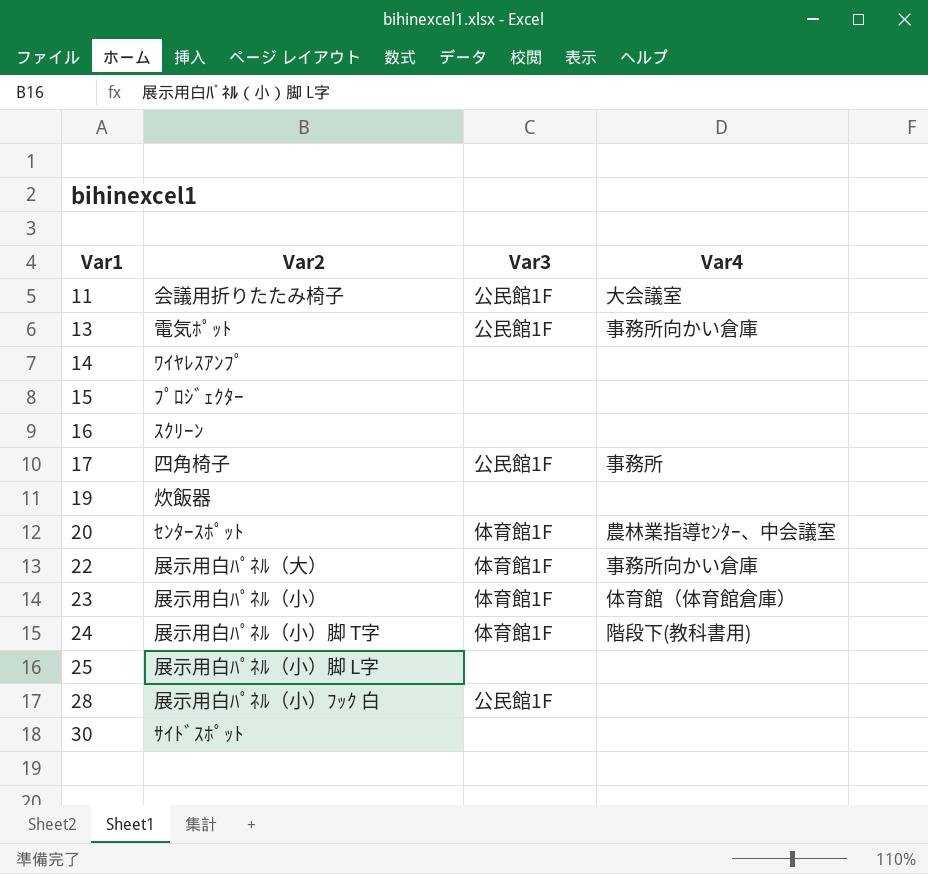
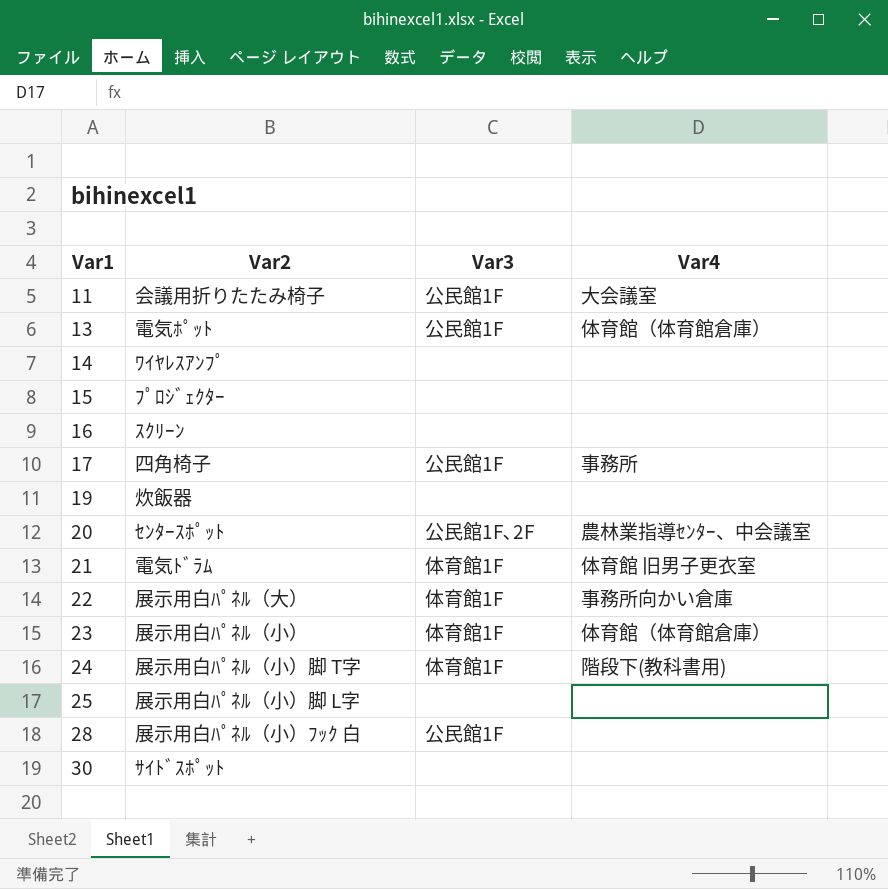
13 | Var4: 事務所向かい倉庫 -> 体育館（体育館倉庫）
20 | Var3: 体育館1F -> 公民館1F､2F
row 21: none -> 電気ﾄﾞﾗﾑ | 体育館1F | 体育館 旧男子更衣室

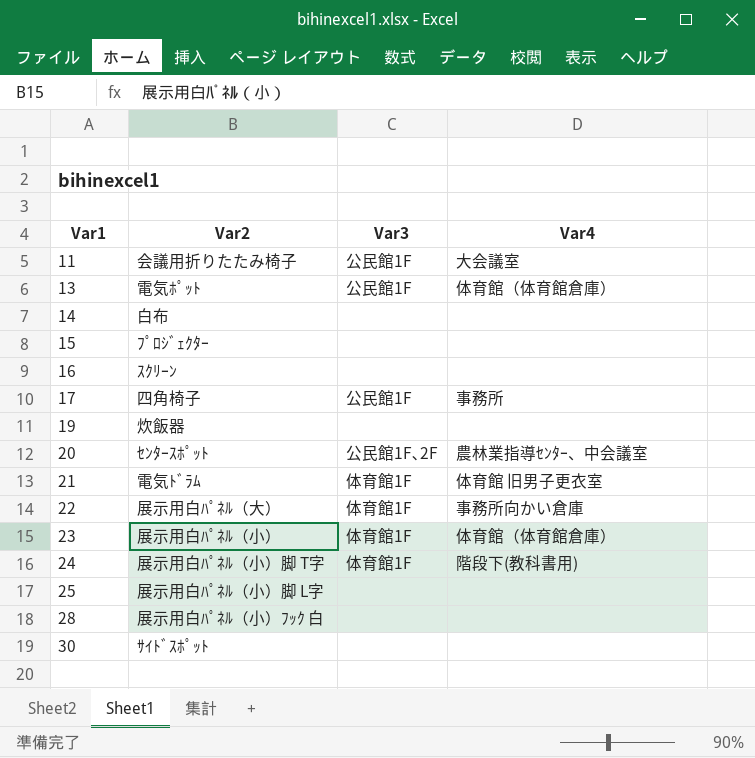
14 | Var2: ﾜｲﾔﾚｽｱﾝﾌﾟ -> 白布
28 | Var3: 公民館1F -> none

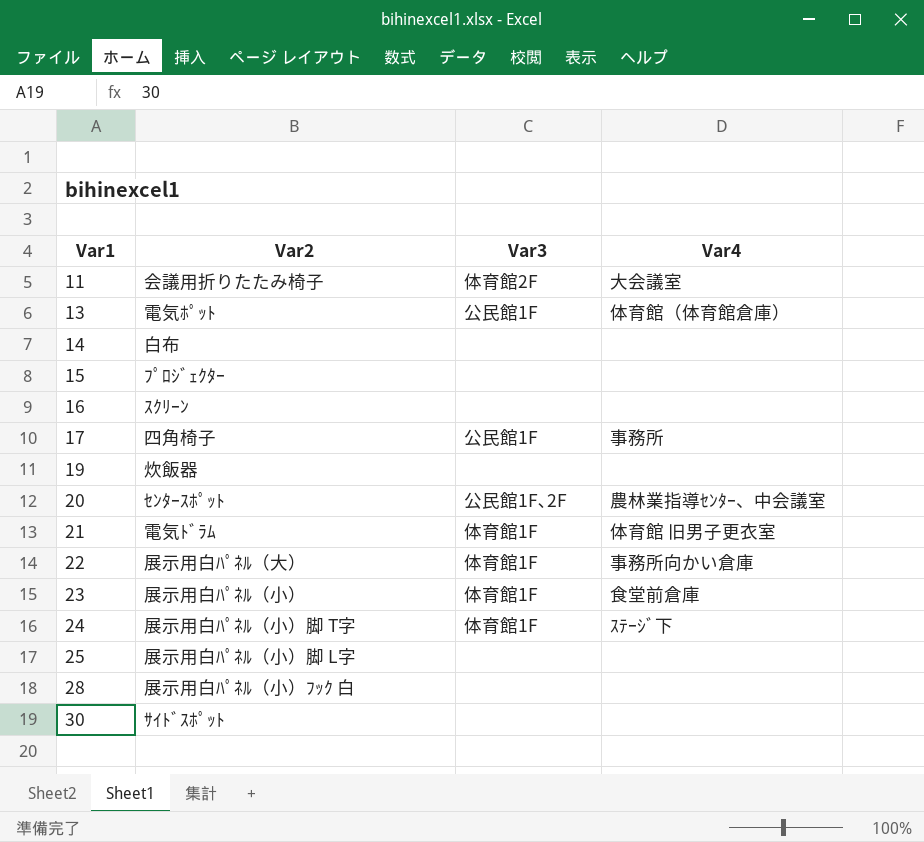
11 | Var3: 公民館1F -> 体育館2F
23 | Var4: 体育館（体育館倉庫） -> 食堂前倉庫
24 | Var4: 階段下(教科書用) -> ｽﾃｰｼﾞ下

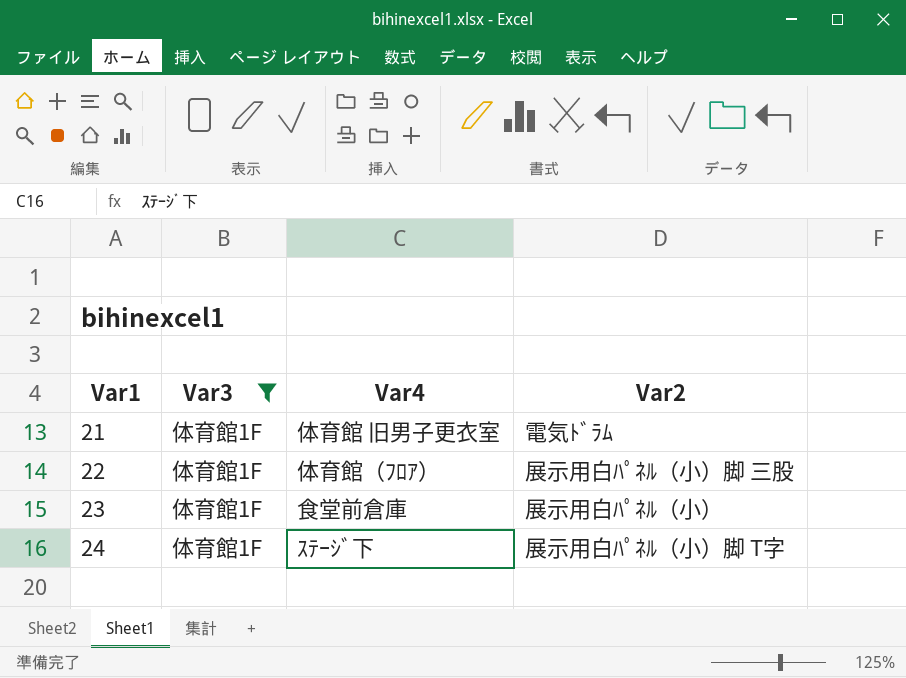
filter: none -> Var3 = 体育館1F
column Var2 | position: 2 -> 4
22 | Var4: 事務所向かい倉庫 -> 体育館（ﾌﾛｱ）
22 | Var2: 展示用白ﾊﾟﾈﾙ（大） -> 展示用白ﾊﾟﾈﾙ（小）脚 三股

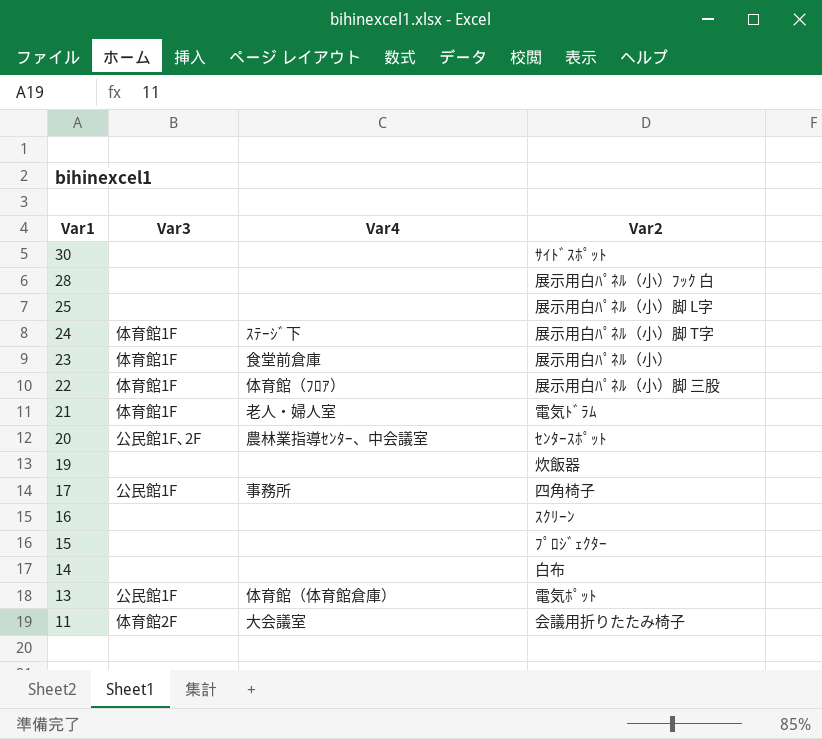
filter: Var3 = 体育館1F -> none
row order: Var1 ascending -> Var1 descending
21 | Var4: 体育館 旧男子更衣室 -> 老人・婦人室

